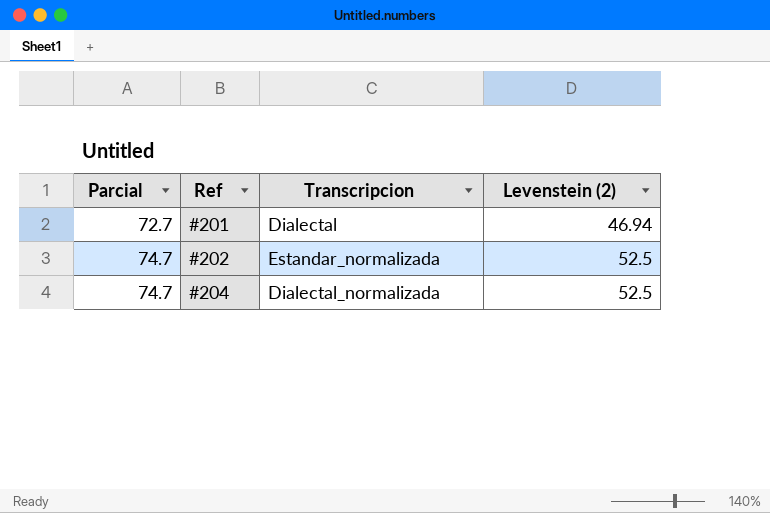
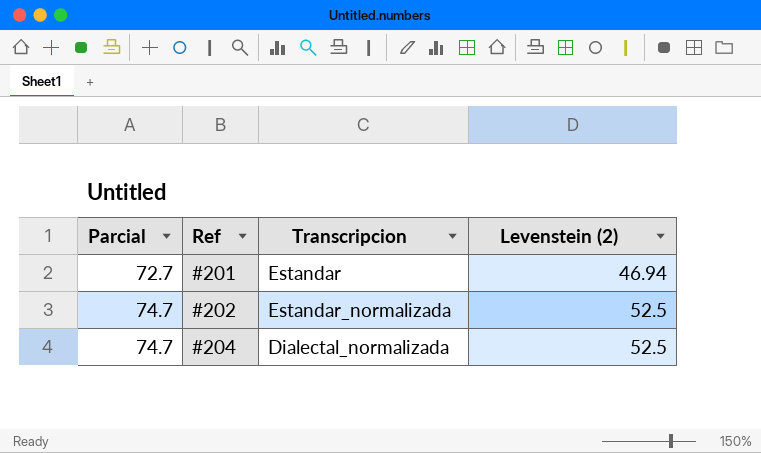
#201 | Transcripcion: Dialectal -> Estandar

